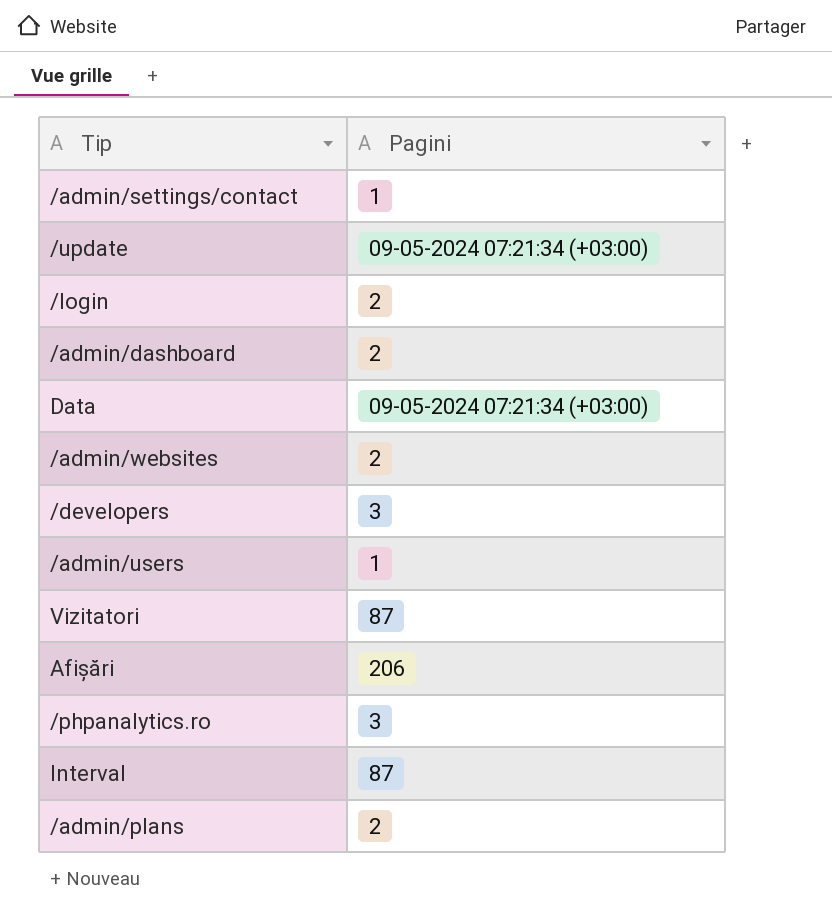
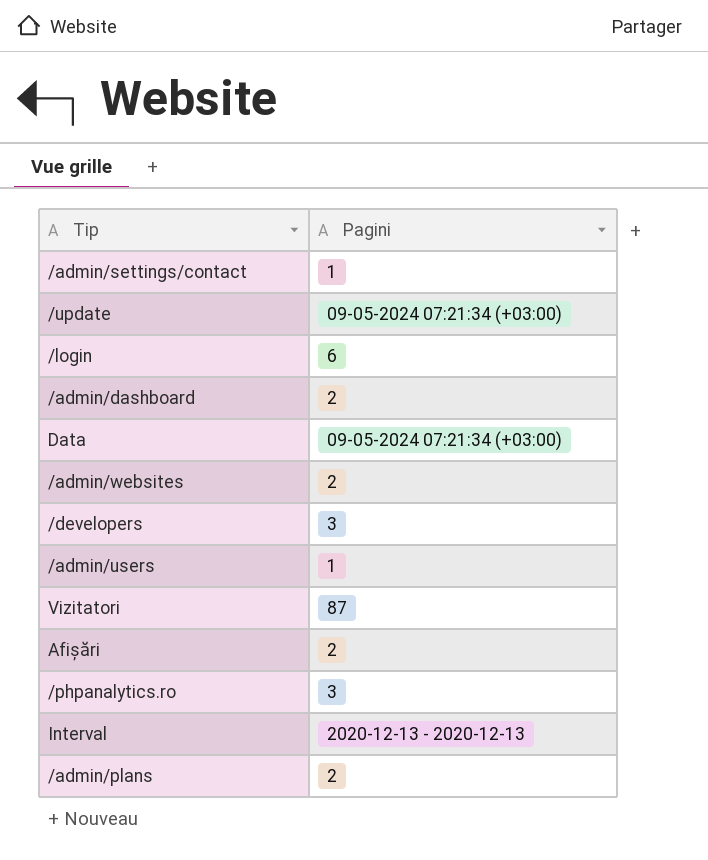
/login | Pagini: 2 -> 6
Afișări | Pagini: 206 -> 2
Interval | Pagini: 87 -> 2020-12-13 - 2020-12-13

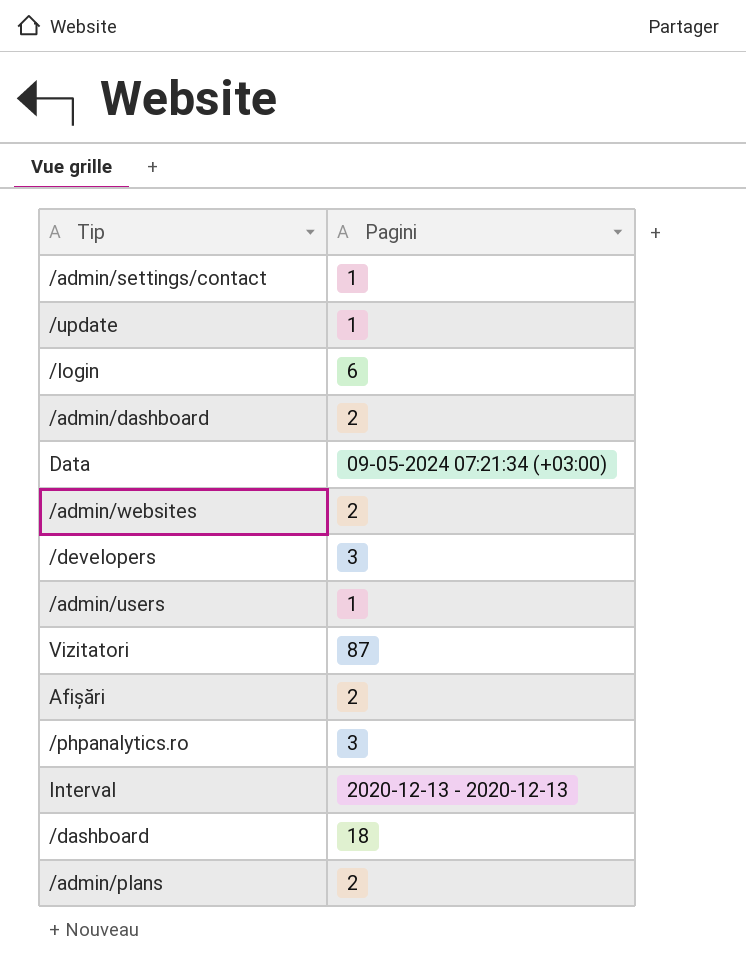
/update | Pagini: 09-05-2024 07:21:34 (+03:00) -> 1
row /dashboard: none -> 18

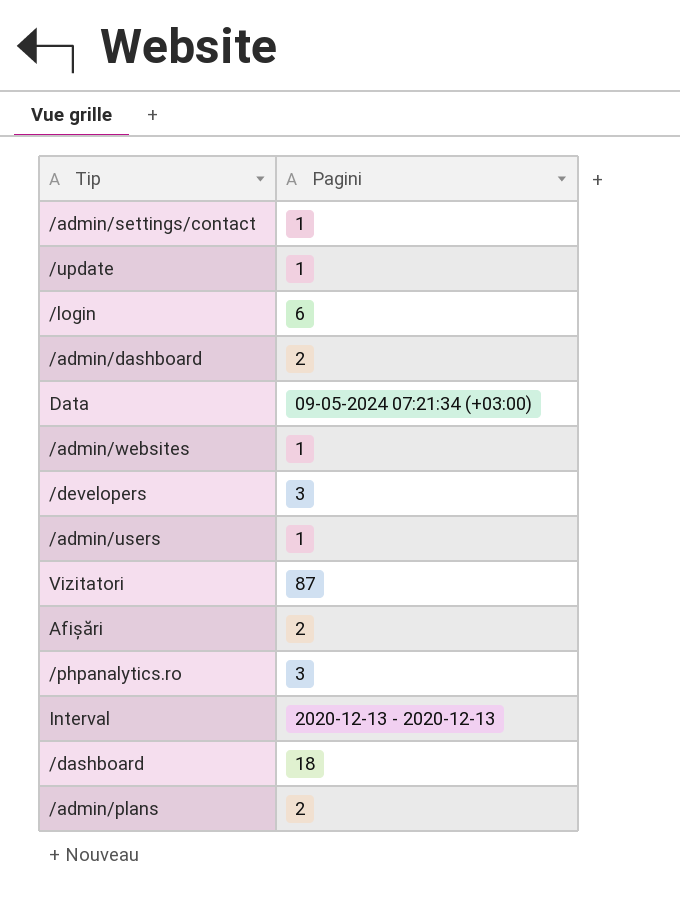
/admin/websites | Pagini: 2 -> 1

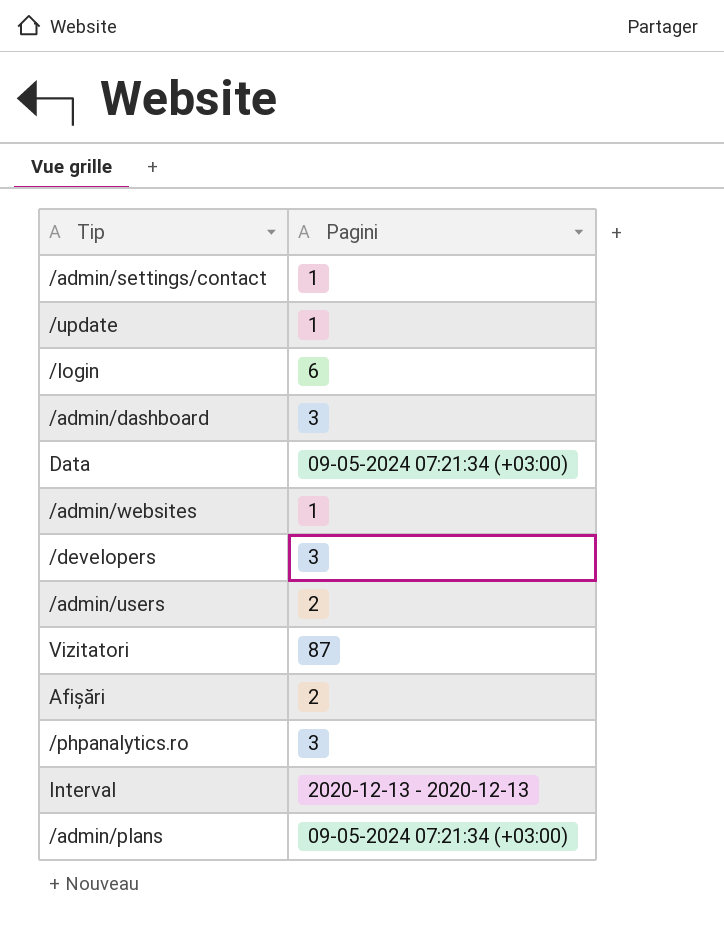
row /dashboard: 18 -> none
/admin/dashboard | Pagini: 2 -> 3
/admin/users | Pagini: 1 -> 2
/admin/plans | Pagini: 2 -> 09-05-2024 07:21:34 (+03:00)

